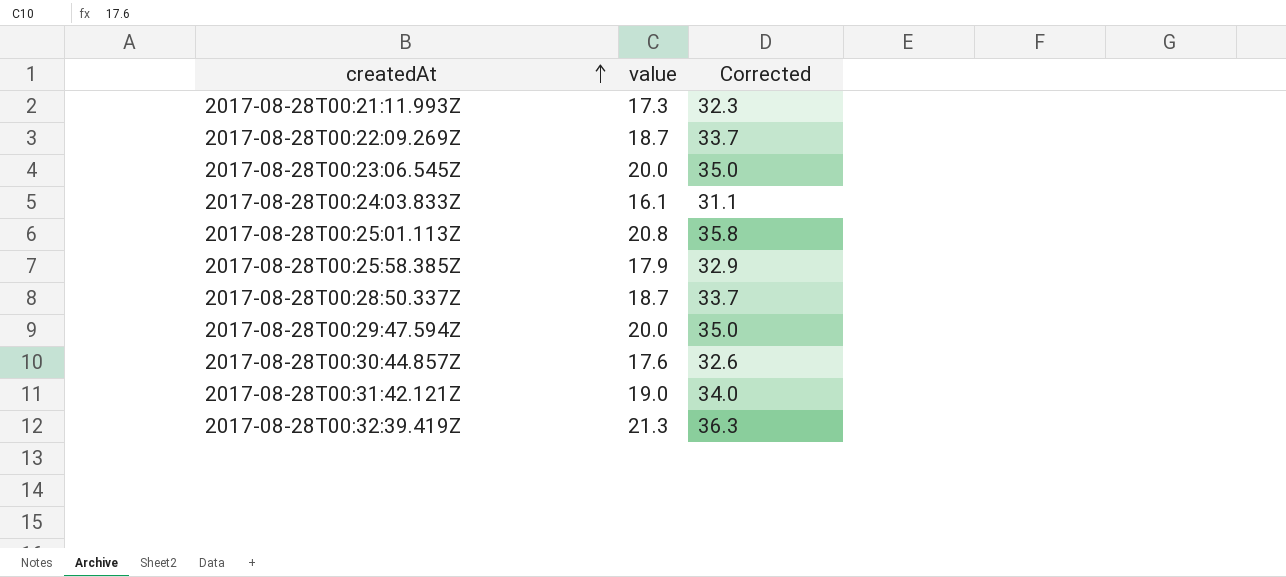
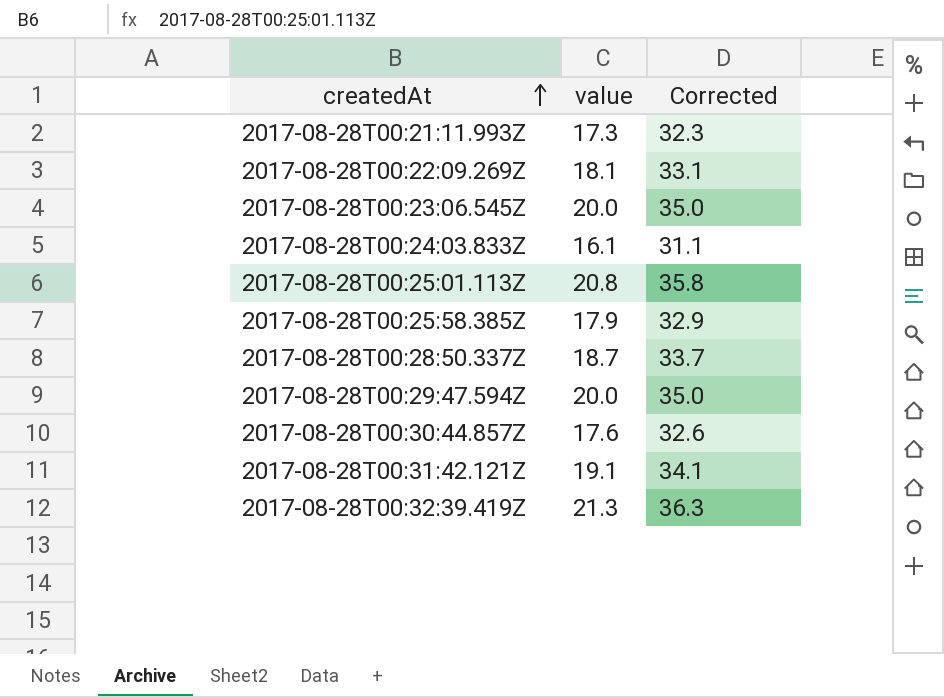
2017-08-28T00:22:09.269Z | value: 18.7 -> 18.1
2017-08-28T00:22:09.269Z | Corrected: 33.7 -> 33.1
2017-08-28T00:31:42.121Z | value: 19.0 -> 19.1
2017-08-28T00:31:42.121Z | Corrected: 34.0 -> 34.1

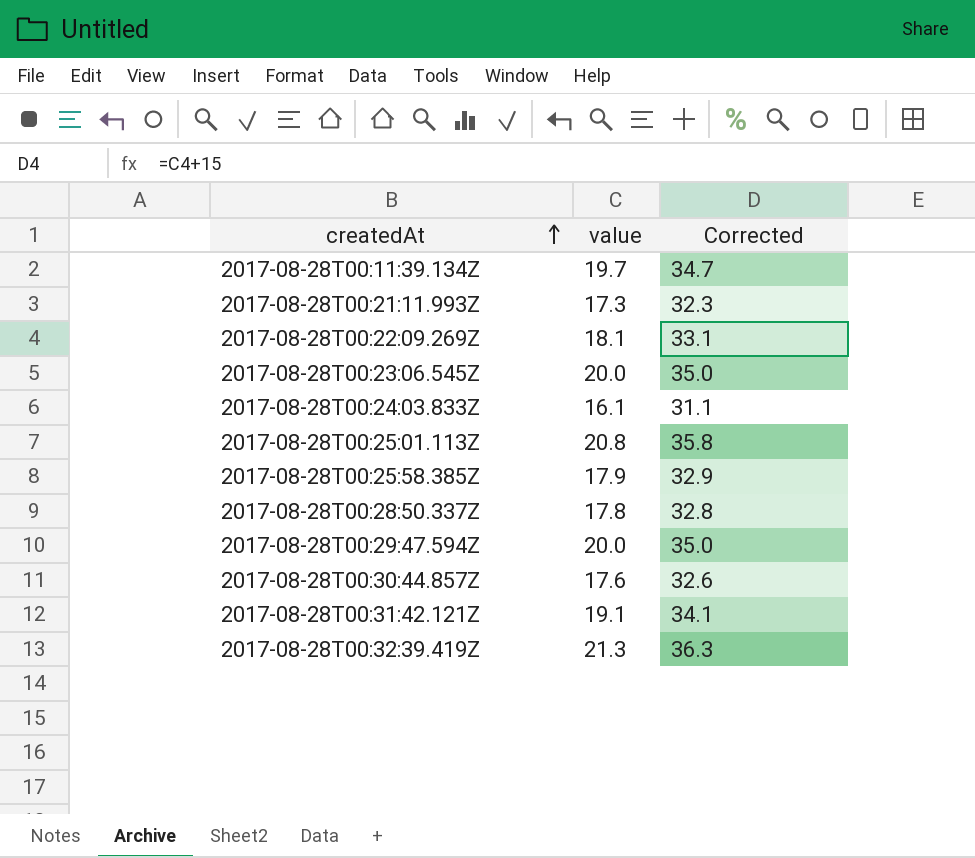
row 2017-08-28T00:11:39.134Z: none -> 19.7 | 34.7
2017-08-28T00:28:50.337Z | value: 18.7 -> 17.8
2017-08-28T00:28:50.337Z | Corrected: 33.7 -> 32.8

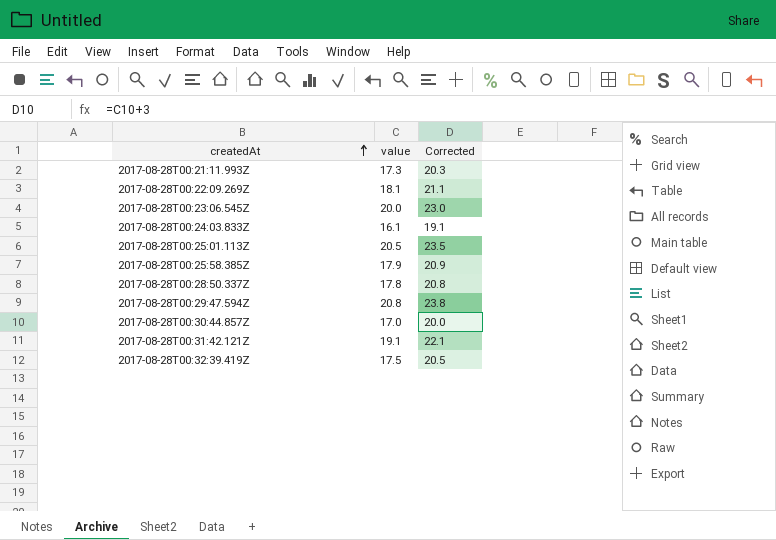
column Corrected | formula: [value] + 15 -> [value] + 3
row 2017-08-28T00:11:39.134Z: 19.7 | 34.7 -> none
2017-08-28T00:25:01.113Z | value: 20.8 -> 20.5
2017-08-28T00:29:47.594Z | value: 20.0 -> 20.8
2017-08-28T00:30:44.857Z | value: 17.6 -> 17.0
2017-08-28T00:32:39.419Z | value: 21.3 -> 17.5

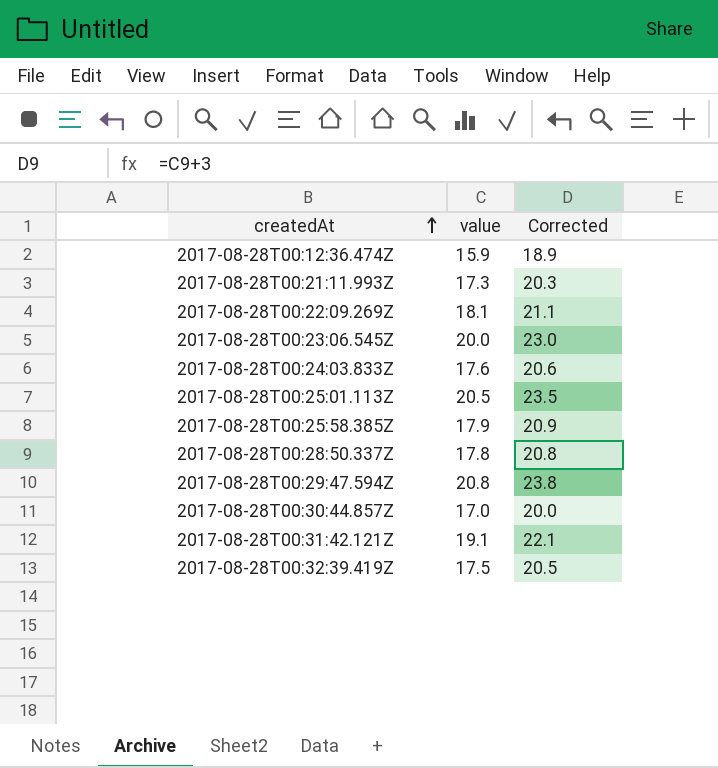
row 2017-08-28T00:12:36.474Z: none -> 15.9 | 18.9
2017-08-28T00:24:03.833Z | value: 16.1 -> 17.6
2017-08-28T00:24:03.833Z | Corrected: 19.1 -> 20.6

